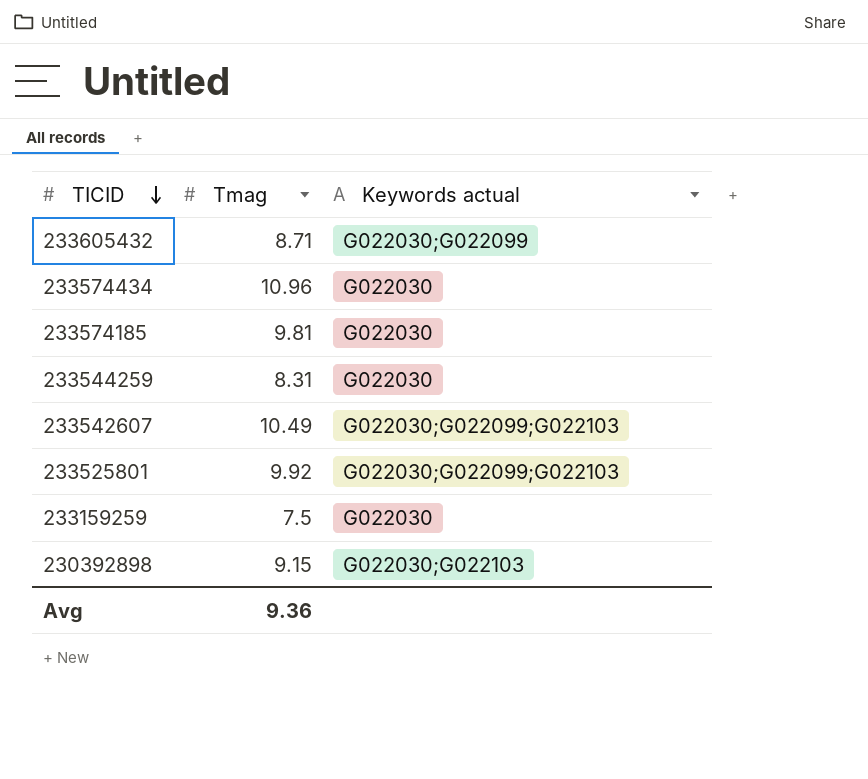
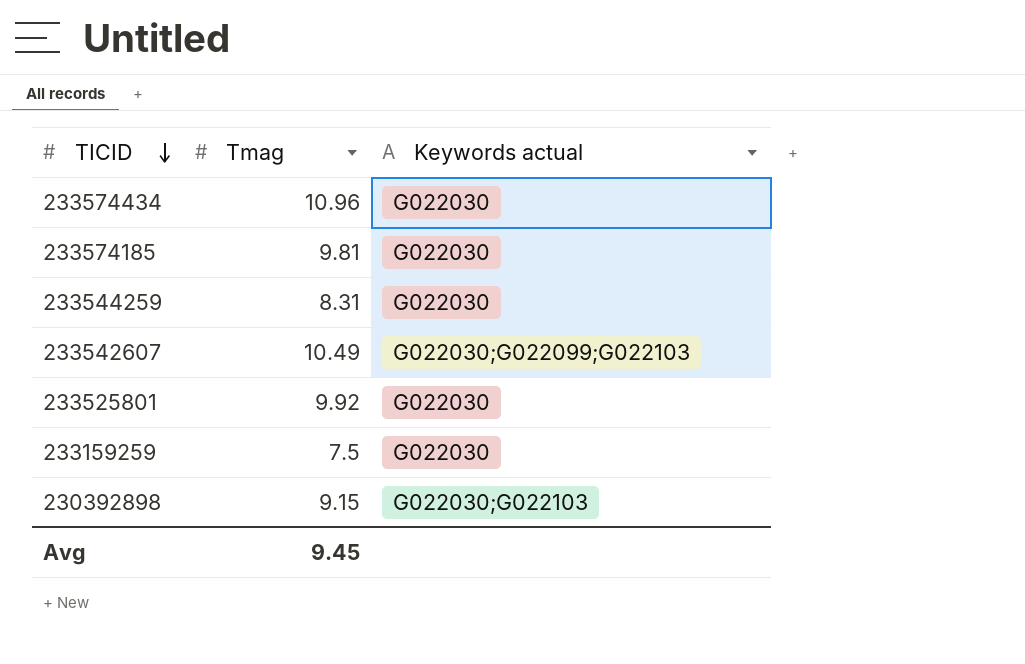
row 233605432: 8.71 | G022030;G022099 -> none
233525801 | Keywords actual: G022030;G022099;G022103 -> G022030
Avg | Tmag: 9.36 -> 9.45

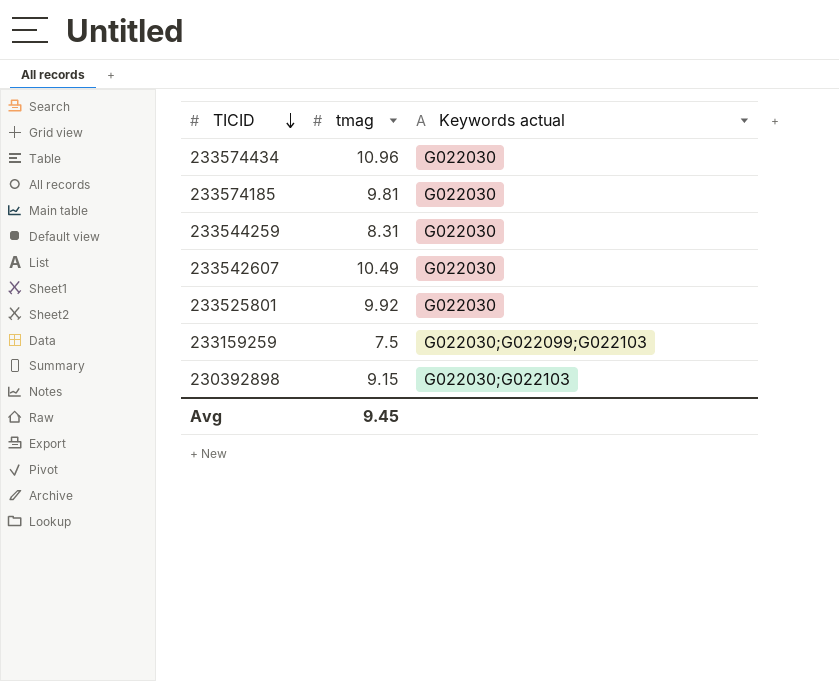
column name: Tmag -> tmag
233542607 | Keywords actual: G022030;G022099;G022103 -> G022030
233159259 | Keywords actual: G022030 -> G022030;G022099;G022103

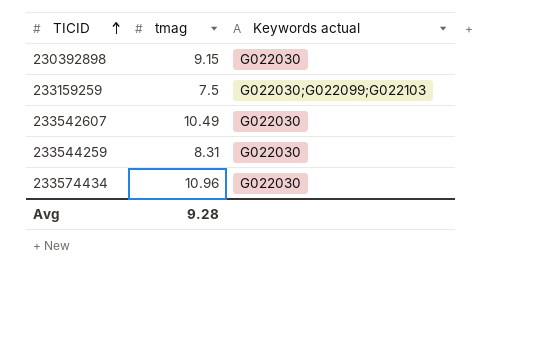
row order: TICID descending -> TICID ascending
row 233574185: 9.81 | G022030 -> none
row 233525801: 9.92 | G022030 -> none
230392898 | Keywords actual: G022030;G022103 -> G022030
Avg | tmag: 9.45 -> 9.28

